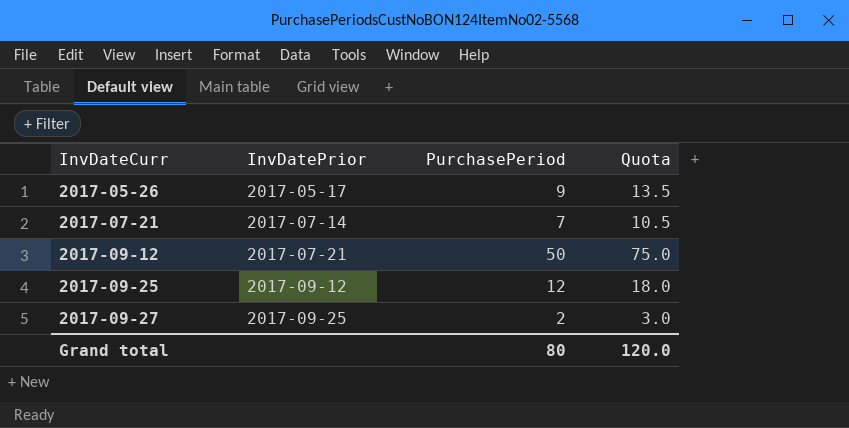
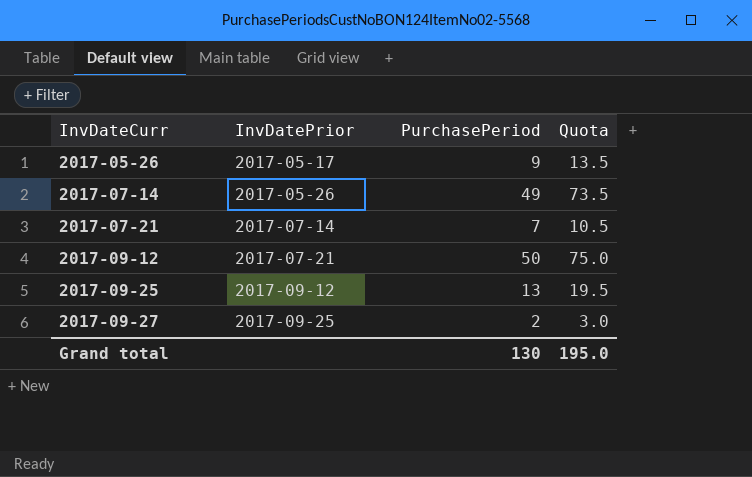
row 2017-07-14: none -> 2017-05-26 | 49 | 73.5
2017-09-25 | PurchasePeriod: 12 -> 13
2017-09-25 | Quota: 18.0 -> 19.5
Grand total | PurchasePeriod: 80 -> 130
Grand total | Quota: 120.0 -> 195.0

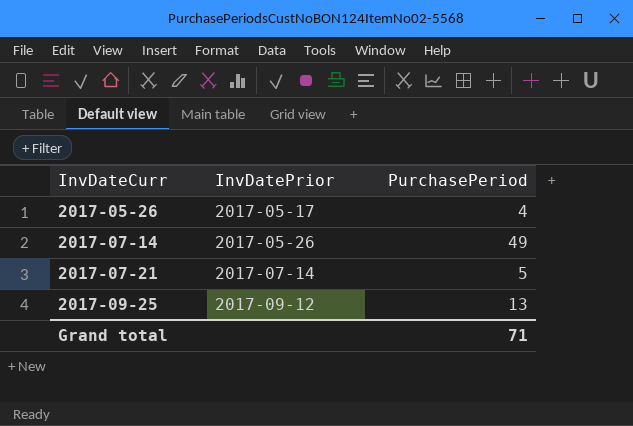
column Quota | formula: [PurchasePeriod] * 1.5 -> none
row 2017-09-12: 2017-07-21 | 50 | 75.0 -> none
row 2017-09-27: 2017-09-25 | 2 | 3.0 -> none
2017-05-26 | PurchasePeriod: 9 -> 4
2017-07-21 | PurchasePeriod: 7 -> 5
Grand total | PurchasePeriod: 130 -> 71

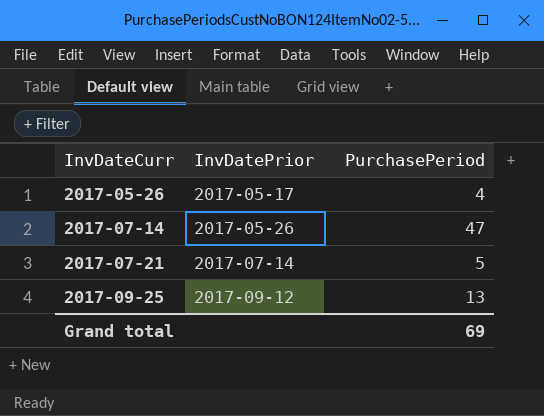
2017-07-14 | PurchasePeriod: 49 -> 47
Grand total | PurchasePeriod: 71 -> 69

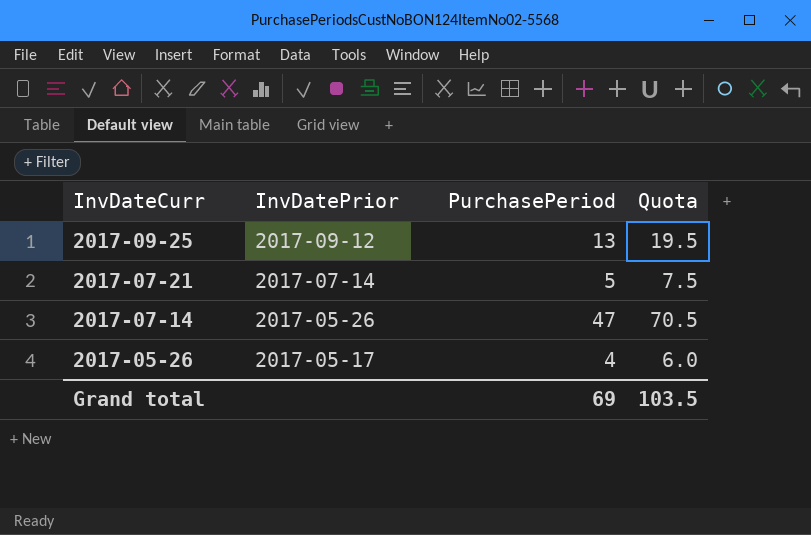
row order: InvDateCurr ascending -> InvDateCurr descending
column Quota | formula: none -> [PurchasePeriod] * 1.5

